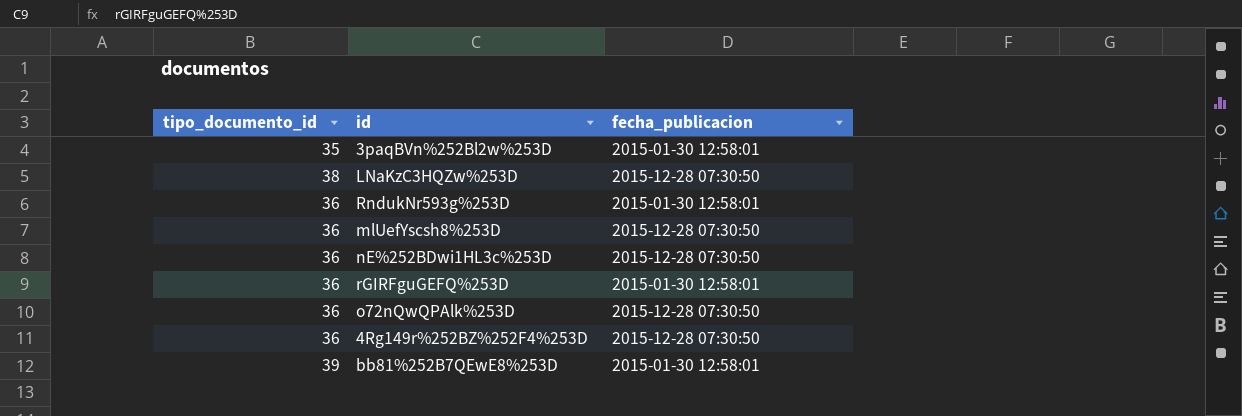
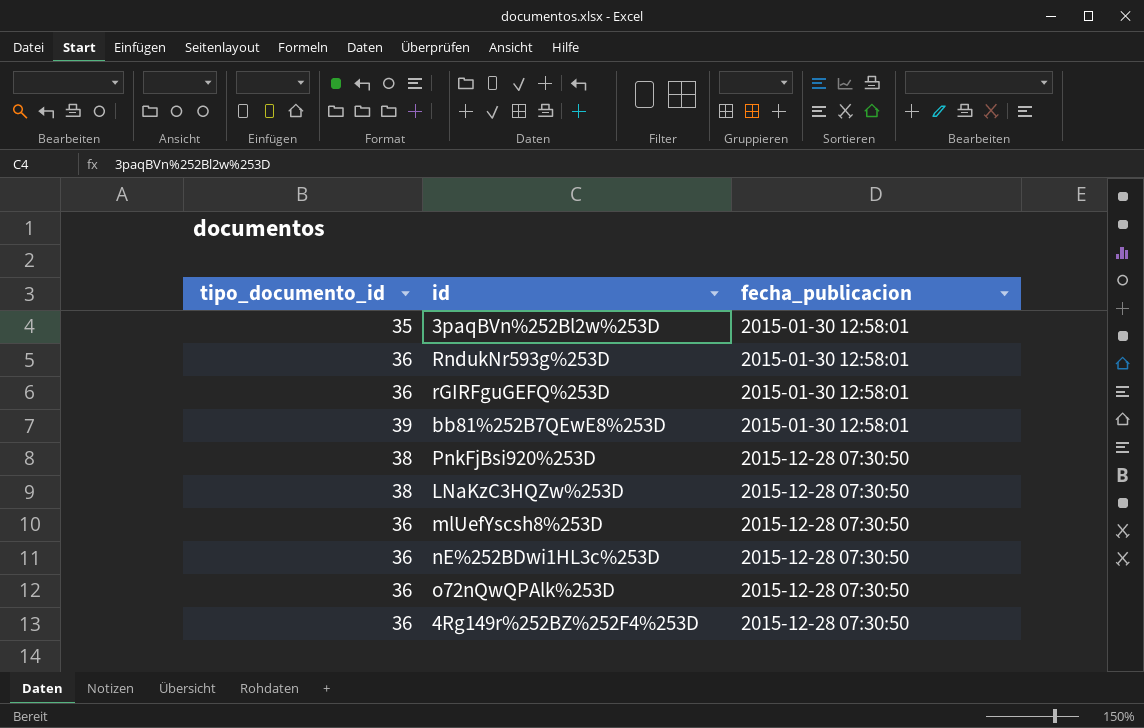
row order: none -> fecha_publicacion ascending
row PnkFjBsi920%253D: none -> 38 | 2015-12-28 07:30:50

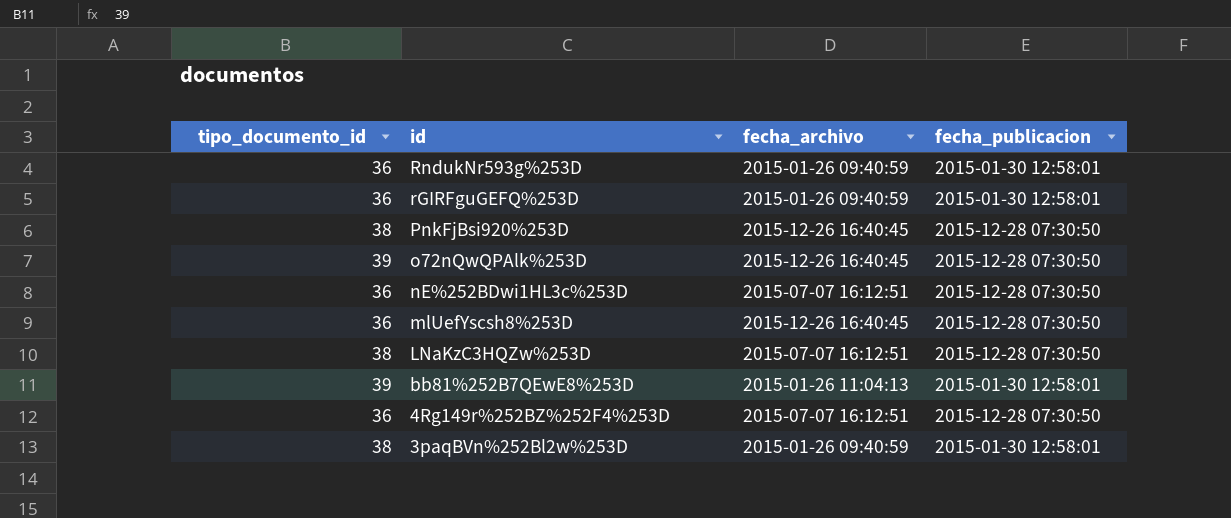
row order: fecha_publicacion ascending -> id descending
column fecha_archivo | position: none -> 3
o72nQwQPAlk%253D | tipo_documento_id: 36 -> 39
3paqBVn%252Bl2w%253D | tipo_documento_id: 35 -> 38

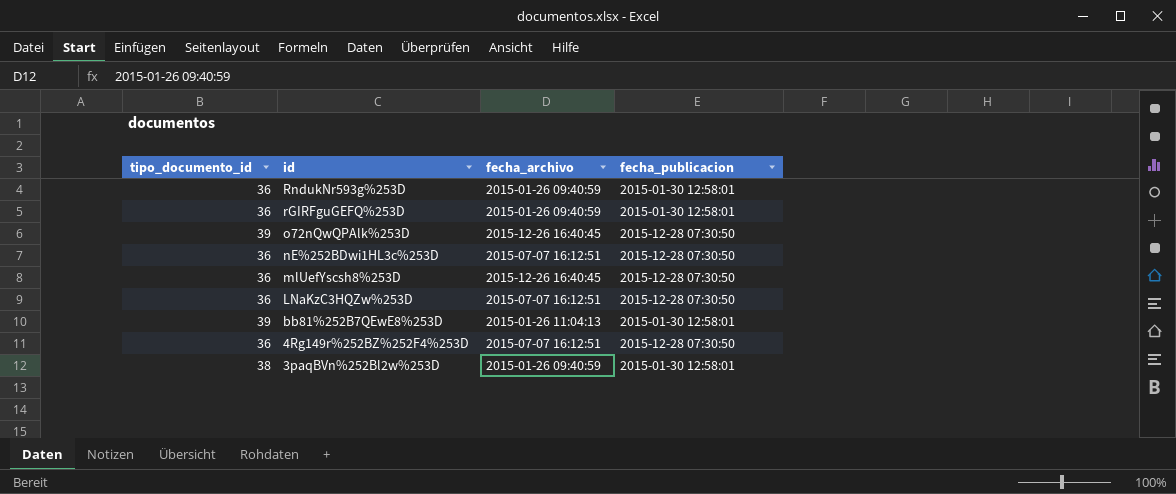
row PnkFjBsi920%253D: 38 | 2015-12-26 16:40:45 | 2015-12-28 07:30:50 -> none
LNaKzC3HQZw%253D | tipo_documento_id: 38 -> 36

